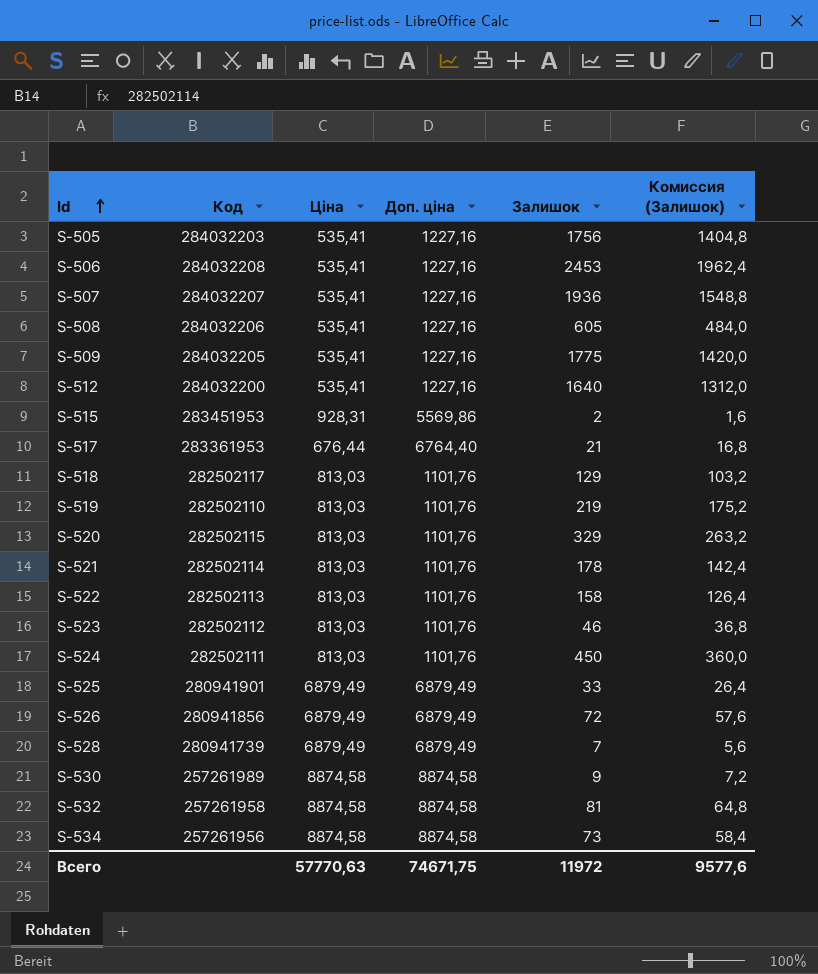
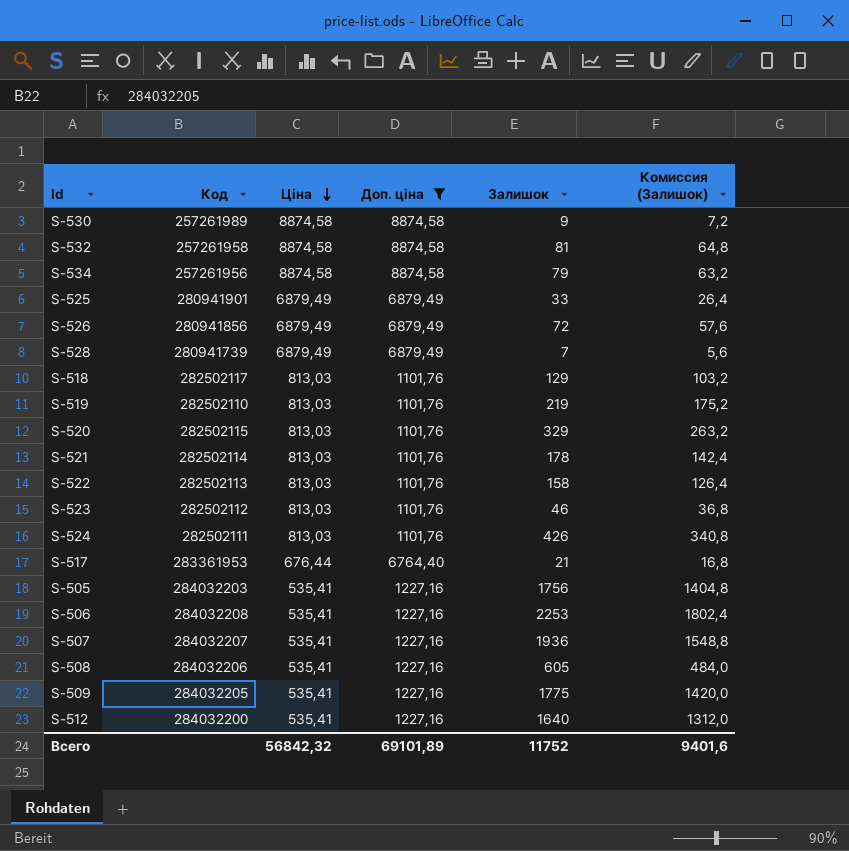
filter: none -> Доп. ціна != 5569,86
row order: Id ascending -> Ціна descending
S-534 | Залишок: 73 -> 79
S-534 | Комиссия (Залишок): 58,4 -> 63,2
S-524 | Залишок: 450 -> 426
S-524 | Комиссия (Залишок): 360,0 -> 340,8
S-506 | Залишок: 2453 -> 2253
S-506 | Комиссия (Залишок): 1962,4 -> 1802,4
Всего | Ціна: 57770,63 -> 56842,32
Всего | Доп. ціна: 74671,75 -> 69101,89
Всего | Залишок: 11972 -> 11752
Всего | Комиссия (Залишок): 9577,6 -> 9401,6

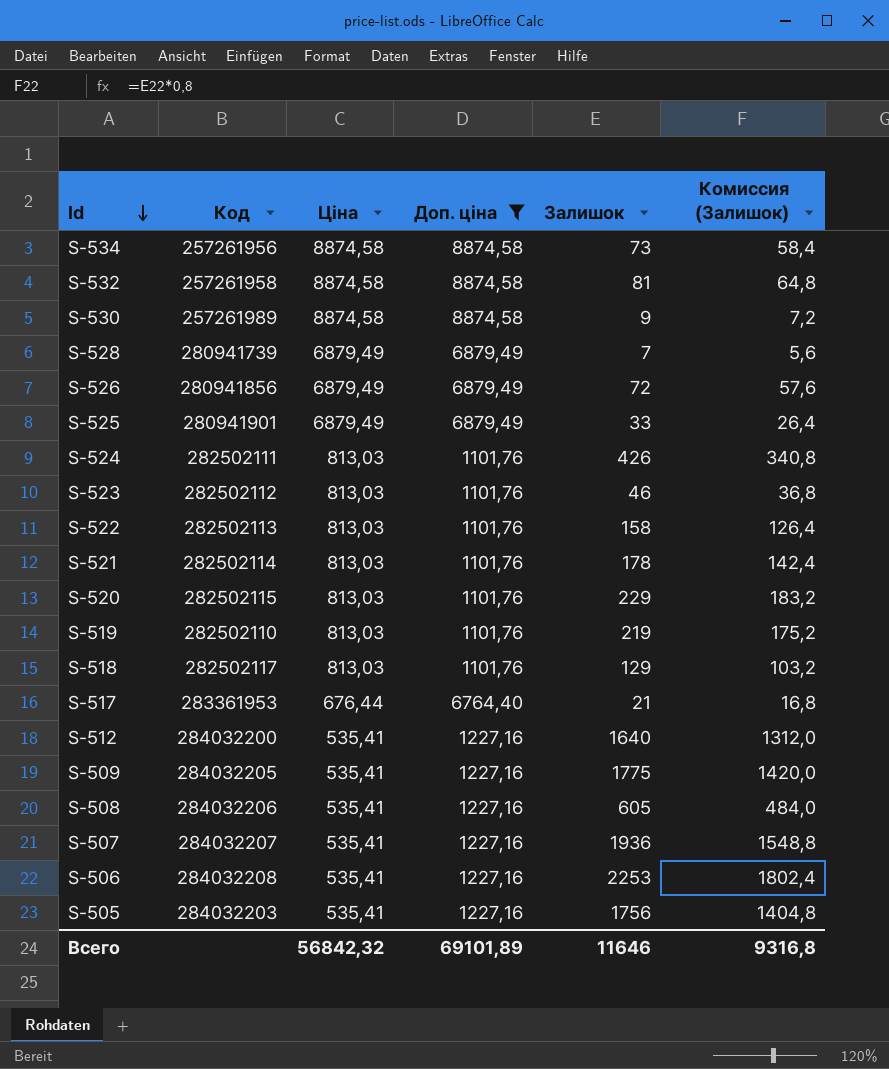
row order: Ціна descending -> Id descending
S-534 | Залишок: 79 -> 73
S-534 | Комиссия (Залишок): 63,2 -> 58,4
S-520 | Залишок: 329 -> 229
S-520 | Комиссия (Залишок): 263,2 -> 183,2
Всего | Залишок: 11752 -> 11646
Всего | Комиссия (Залишок): 9401,6 -> 9316,8

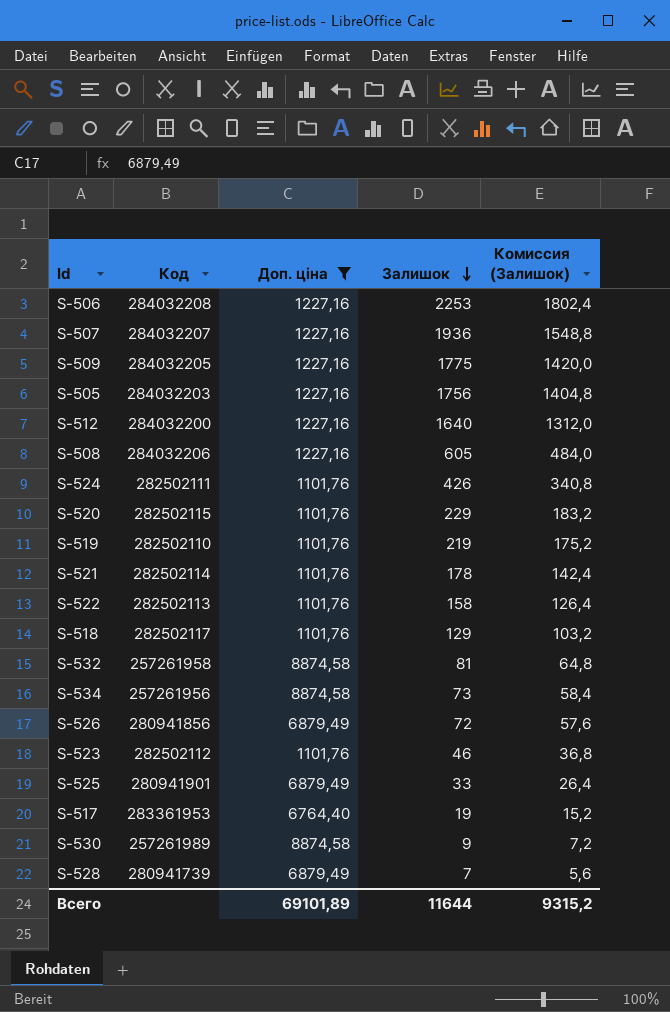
row order: Id descending -> Залишок descending
column Ціна | position: 3 -> none
S-517 | Залишок: 21 -> 19
S-517 | Комиссия (Залишок): 16,8 -> 15,2
Всего | Залишок: 11646 -> 11644
Всего | Комиссия (Залишок): 9316,8 -> 9315,2

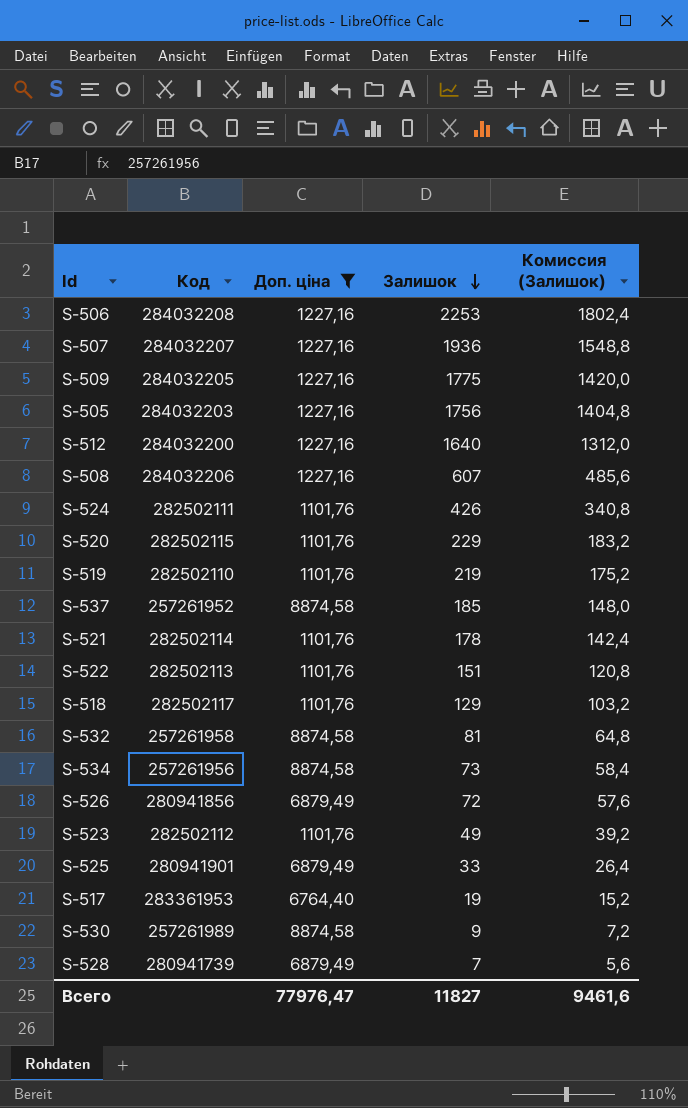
S-508 | Залишок: 605 -> 607
S-508 | Комиссия (Залишок): 484,0 -> 485,6
row S-537: none -> 257261952 | 8874,58 | 185 | 148,0
S-522 | Залишок: 158 -> 151
S-522 | Комиссия (Залишок): 126,4 -> 120,8
S-523 | Залишок: 46 -> 49
S-523 | Комиссия (Залишок): 36,8 -> 39,2
Всего | Доп. ціна: 69101,89 -> 77976,47
Всего | Залишок: 11644 -> 11827
Всего | Комиссия (Залишок): 9315,2 -> 9461,6

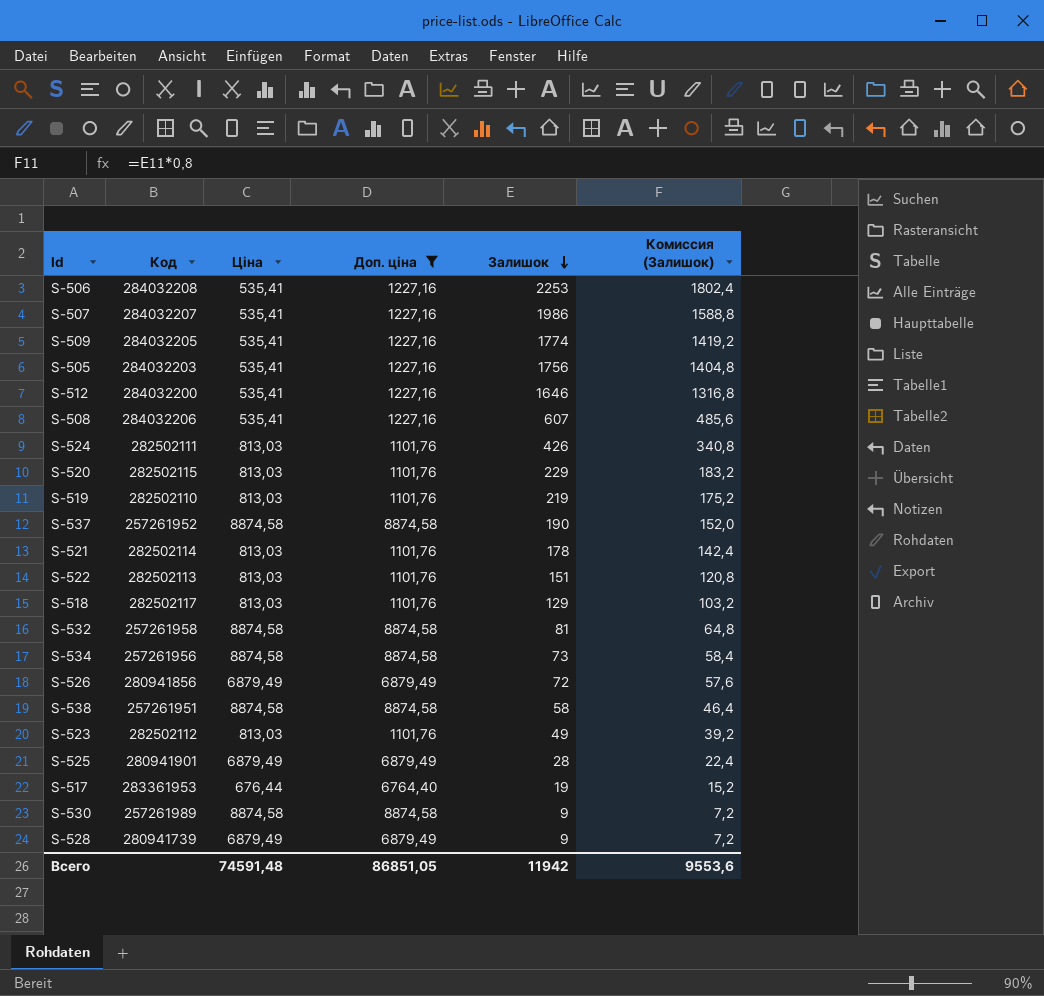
column Ціна | position: none -> 3
S-507 | Залишок: 1936 -> 1986
S-507 | Комиссия (Залишок): 1548,8 -> 1588,8
S-509 | Залишок: 1775 -> 1774
S-509 | Комиссия (Залишок): 1420,0 -> 1419,2
S-512 | Залишок: 1640 -> 1646
S-512 | Комиссия (Залишок): 1312,0 -> 1316,8
S-537 | Залишок: 185 -> 190
S-537 | Комиссия (Залишок): 148,0 -> 152,0
row S-538: none -> 257261951 | 8874,58 | 8874,58 | 58 | 46,4
S-525 | Залишок: 33 -> 28
S-525 | Комиссия (Залишок): 26,4 -> 22,4
S-528 | Залишок: 7 -> 9
S-528 | Комиссия (Залишок): 5,6 -> 7,2
Всего | Доп. ціна: 77976,47 -> 86851,05
Всего | Залишок: 11827 -> 11942
Всего | Комиссия (Залишок): 9461,6 -> 9553,6

